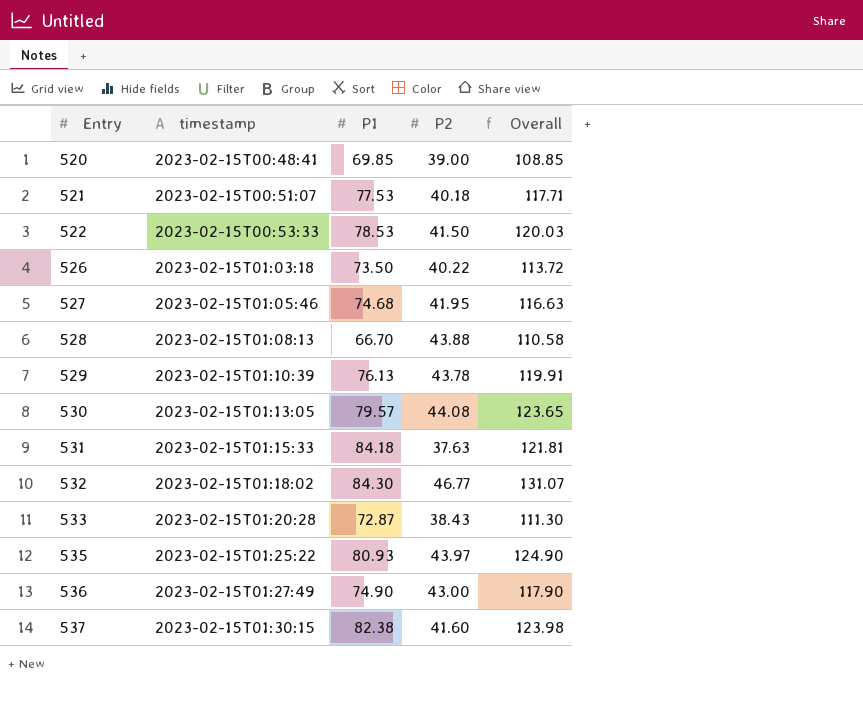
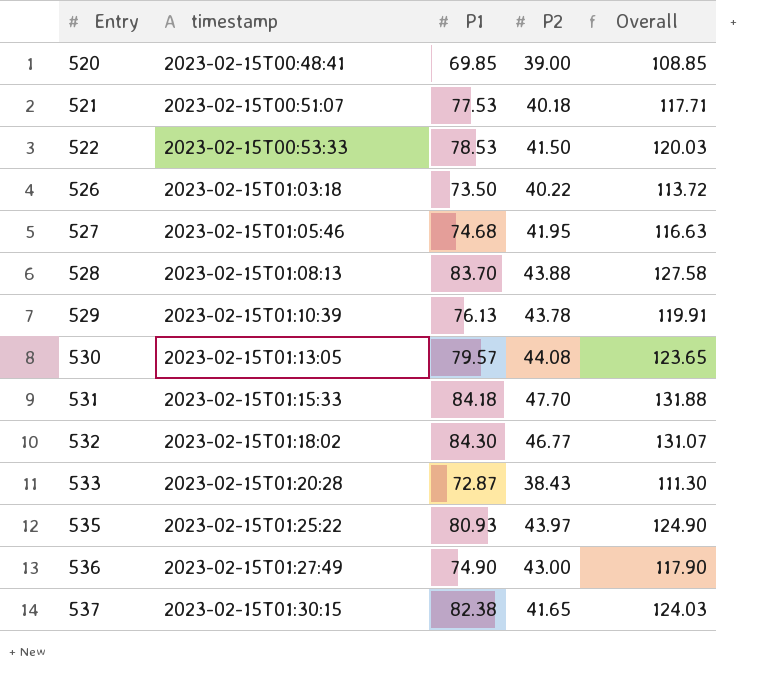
528 | P1: 66.70 -> 83.70
528 | Overall: 110.58 -> 127.58
531 | P2: 37.63 -> 47.70
531 | Overall: 121.81 -> 131.88
537 | P2: 41.60 -> 41.65
537 | Overall: 123.98 -> 124.03

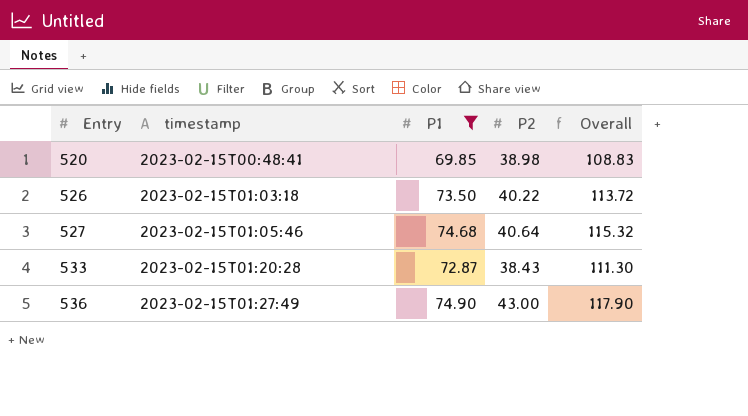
filter: none -> P1 <= 74.90
520 | P2: 39.00 -> 38.98
520 | Overall: 108.85 -> 108.83
527 | P2: 41.95 -> 40.64
527 | Overall: 116.63 -> 115.32

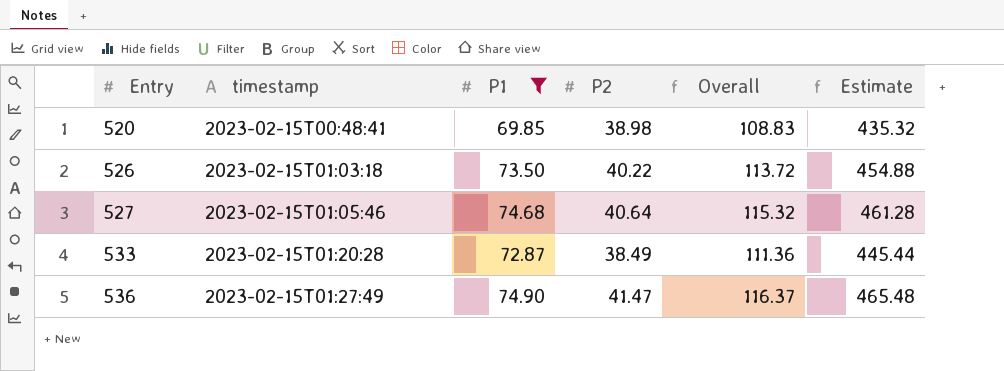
column Estimate | formula: none -> [Overall] * 4
533 | P2: 38.43 -> 38.49
533 | Overall: 111.30 -> 111.36
536 | P2: 43.00 -> 41.47
536 | Overall: 117.90 -> 116.37

